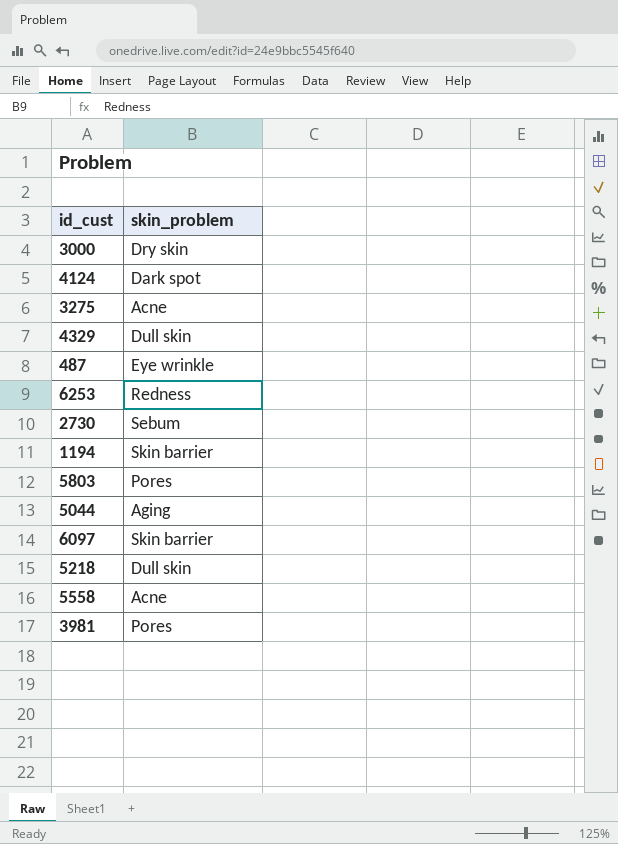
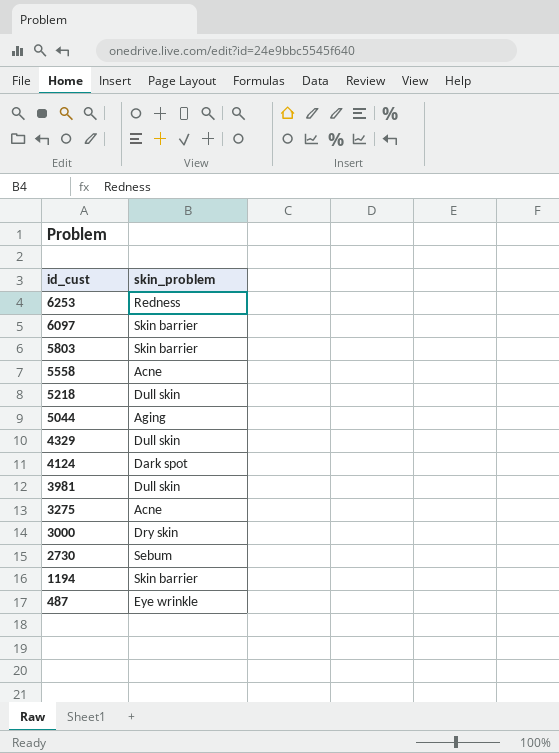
row order: none -> id_cust descending
5803 | skin_problem: Pores -> Skin barrier
3981 | skin_problem: Pores -> Dull skin

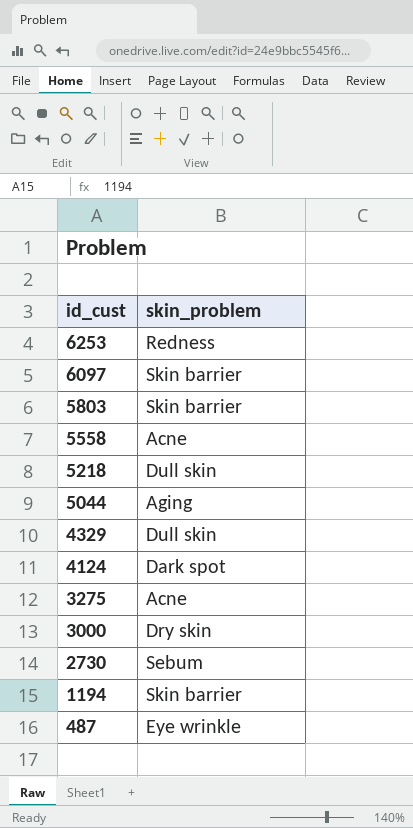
row 3981: Dull skin -> none

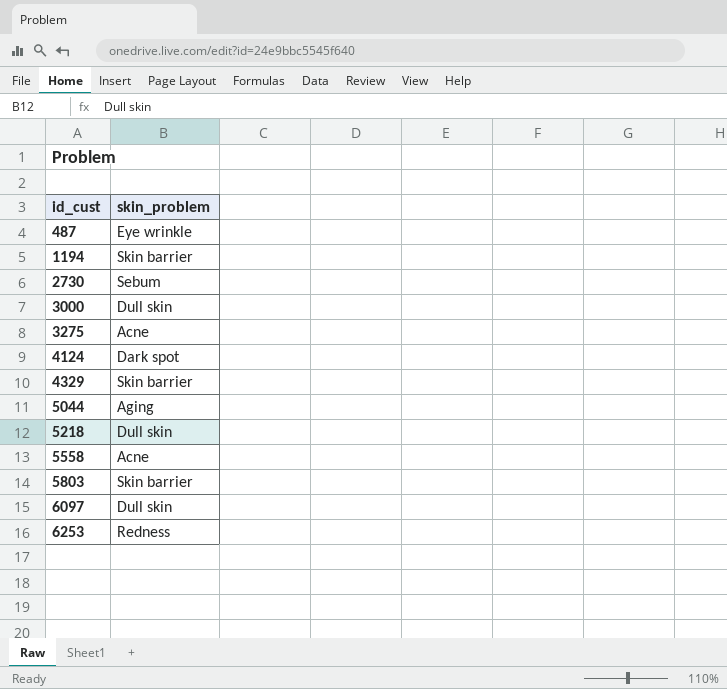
row order: id_cust descending -> id_cust ascending
3000 | skin_problem: Dry skin -> Dull skin
4329 | skin_problem: Dull skin -> Skin barrier
6097 | skin_problem: Skin barrier -> Dull skin

